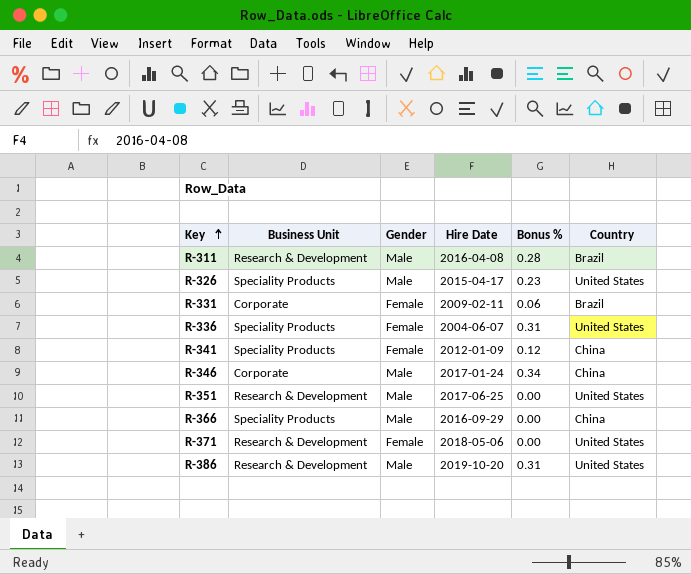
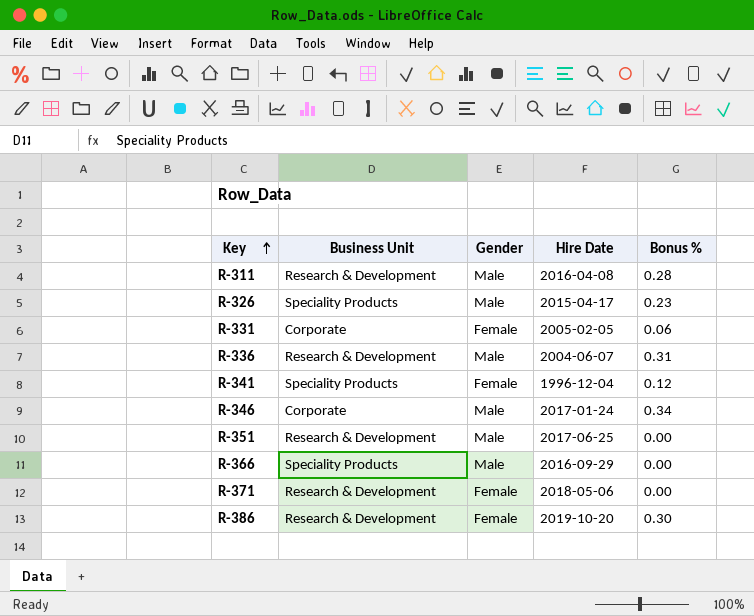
column Country | position: 6 -> none
R-331 | Hire Date: 2009-02-11 -> 2005-02-05
R-336 | Business Unit: Speciality Products -> Research & Development
R-336 | Gender: Female -> Male
R-341 | Hire Date: 2012-01-09 -> 1996-12-04
R-386 | Gender: Male -> Female
R-386 | Bonus %: 0.31 -> 0.30

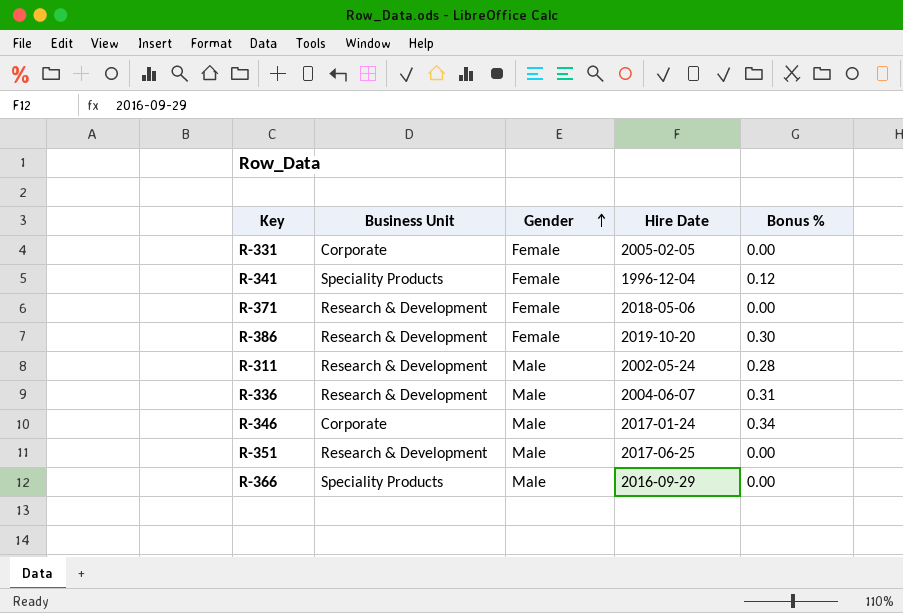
row order: Key ascending -> Gender ascending
row R-326: Speciality Products | Male | 2015-04-17 | 0.23 -> none
R-331 | Bonus %: 0.06 -> 0.00
R-311 | Hire Date: 2016-04-08 -> 2002-05-24

